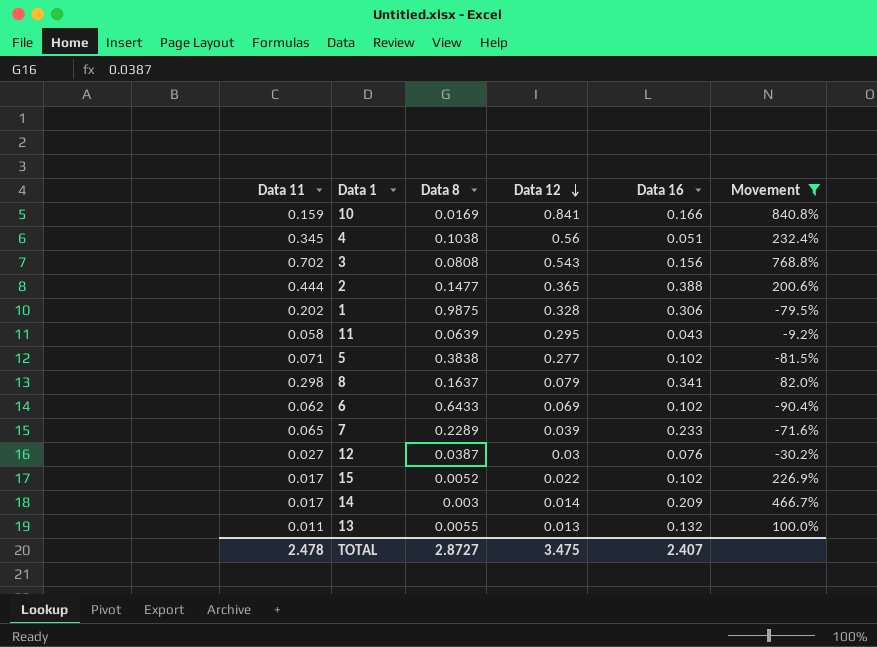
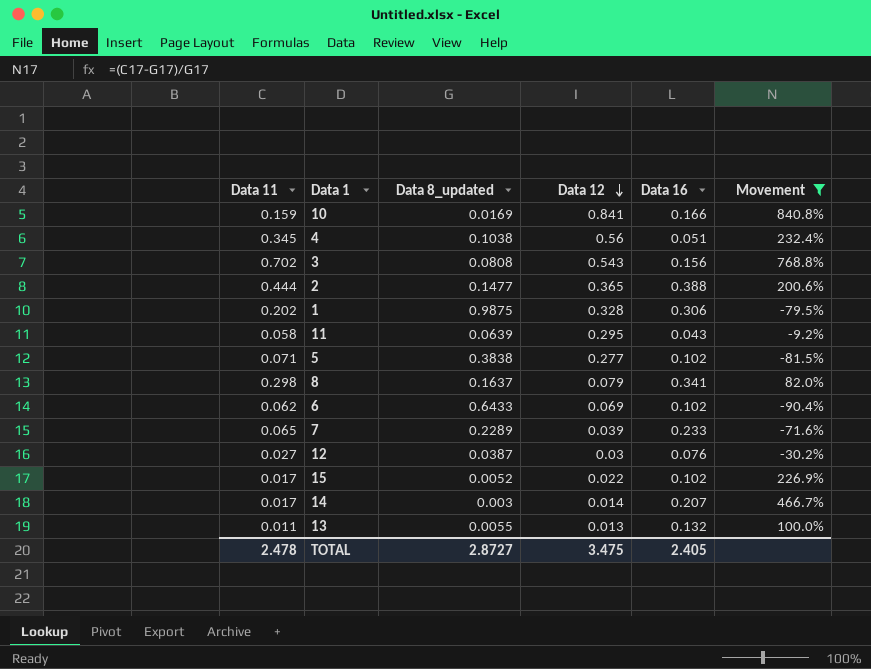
column name: Data 8 -> Data 8_updated
14 | Data 16: 0.209 -> 0.207
TOTAL | Data 16: 2.407 -> 2.405

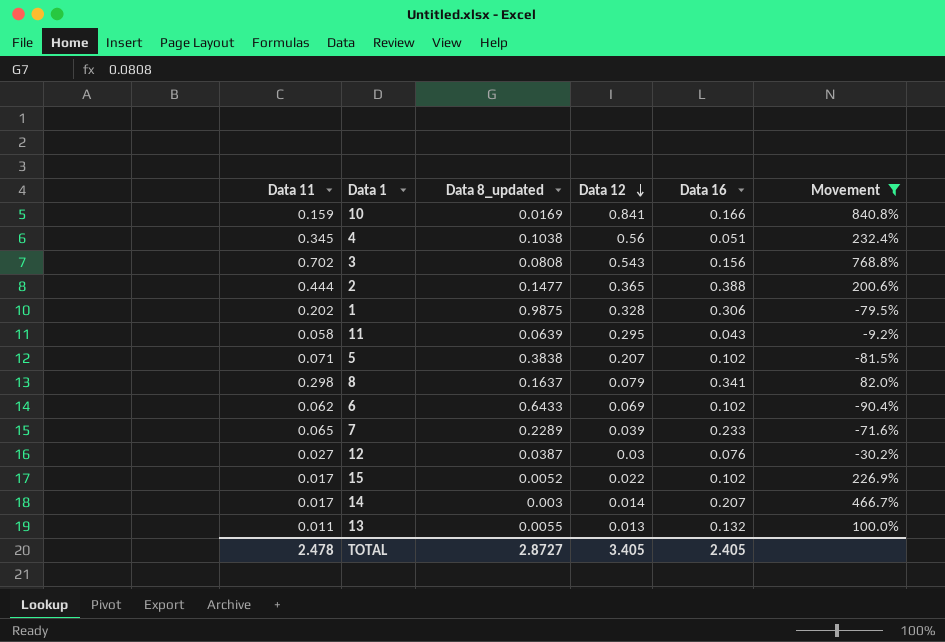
5 | Data 12: 0.277 -> 0.207
TOTAL | Data 12: 3.475 -> 3.405

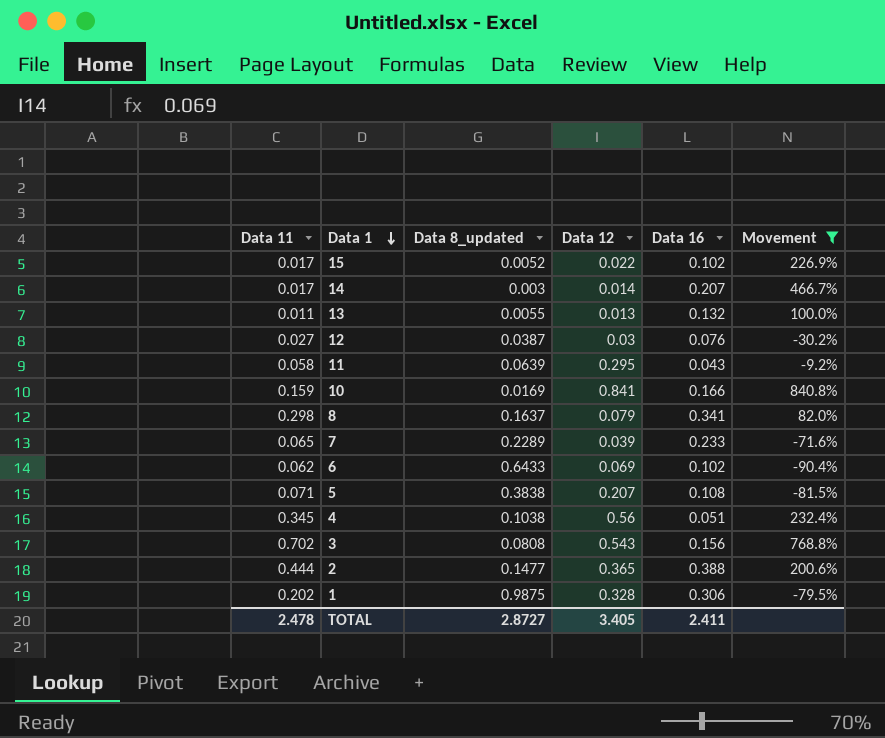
row order: Data 12 descending -> Data 1 descending
5 | Data 16: 0.102 -> 0.108
TOTAL | Data 16: 2.405 -> 2.411

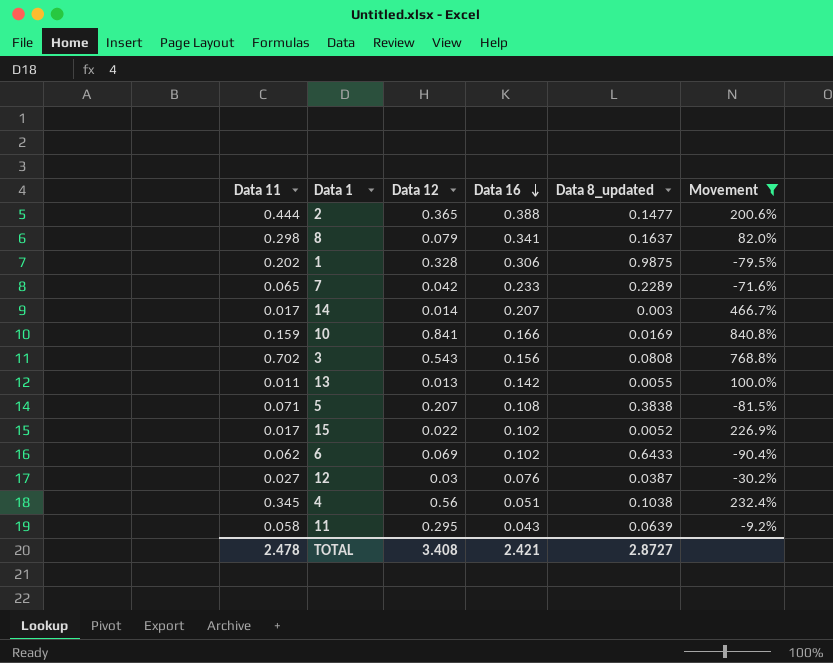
row order: Data 1 descending -> Data 16 descending
column Data 8_updated | position: 3 -> 5
7 | Data 12: 0.039 -> 0.042
13 | Data 16: 0.132 -> 0.142
TOTAL | Data 12: 3.405 -> 3.408
TOTAL | Data 16: 2.411 -> 2.421

